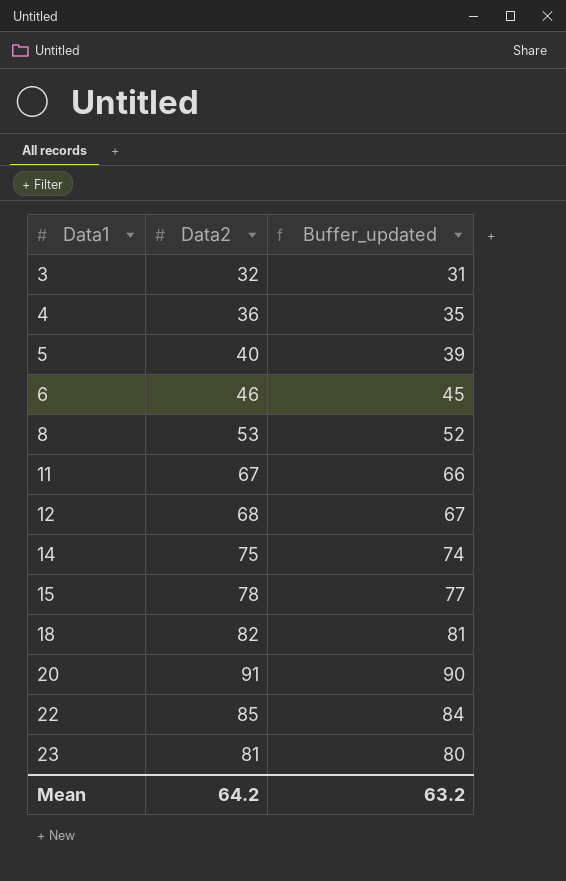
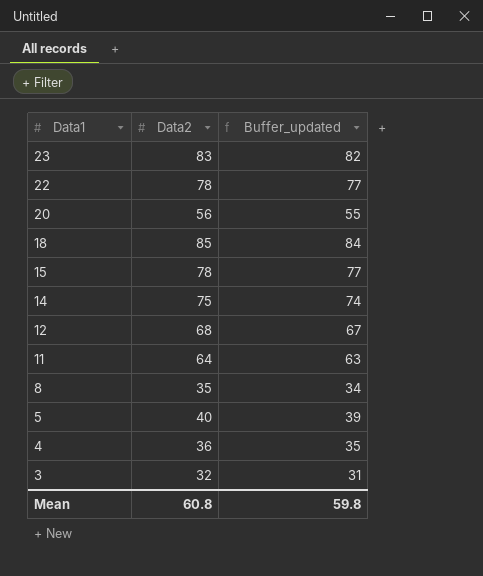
row order: Data1 ascending -> Data1 descending
row 6: 46 | 45 -> none
23 | Data2: 81 -> 83
23 | Buffer_updated: 80 -> 82
22 | Data2: 85 -> 78
22 | Buffer_updated: 84 -> 77
20 | Data2: 91 -> 56
20 | Buffer_updated: 90 -> 55
18 | Data2: 82 -> 85
18 | Buffer_updated: 81 -> 84
11 | Data2: 67 -> 64
11 | Buffer_updated: 66 -> 63
8 | Data2: 53 -> 35
8 | Buffer_updated: 52 -> 34
Mean | Data2: 64.2 -> 60.8
Mean | Buffer_updated: 63.2 -> 59.8

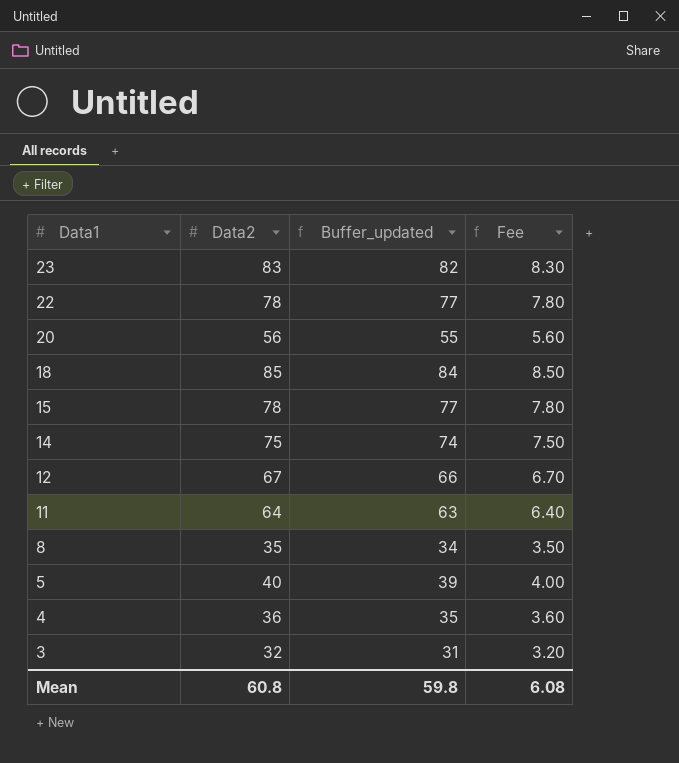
column Fee | formula: none -> [Data2] * 0.1
12 | Data2: 68 -> 67
12 | Buffer_updated: 67 -> 66

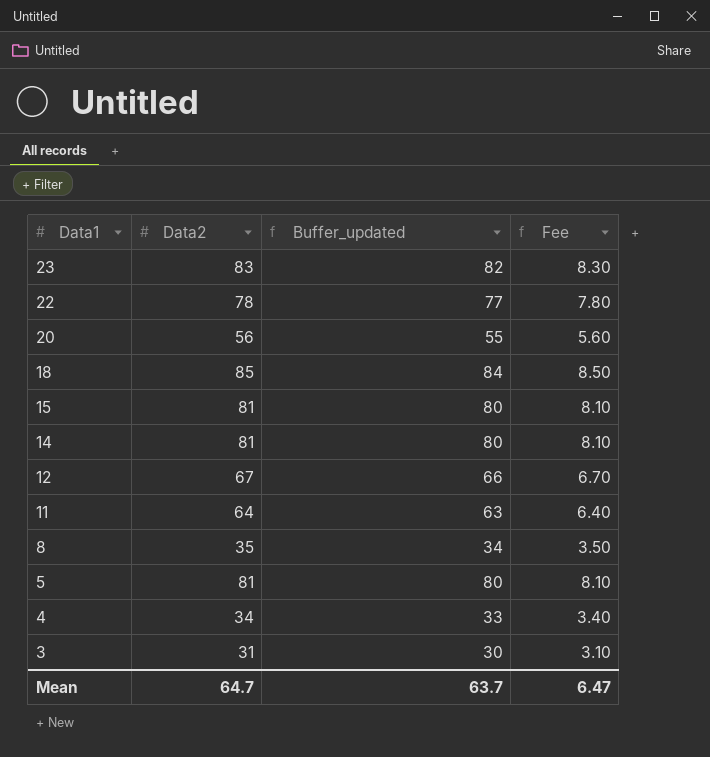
15 | Data2: 78 -> 81
15 | Buffer_updated: 77 -> 80
15 | Fee: 7.80 -> 8.10
14 | Data2: 75 -> 81
14 | Buffer_updated: 74 -> 80
14 | Fee: 7.50 -> 8.10
5 | Data2: 40 -> 81
5 | Buffer_updated: 39 -> 80
5 | Fee: 4.00 -> 8.10
4 | Data2: 36 -> 34
4 | Buffer_updated: 35 -> 33
4 | Fee: 3.60 -> 3.40
3 | Data2: 32 -> 31
3 | Buffer_updated: 31 -> 30
3 | Fee: 3.20 -> 3.10
Mean | Data2: 60.8 -> 64.7
Mean | Buffer_updated: 59.8 -> 63.7
Mean | Fee: 6.08 -> 6.47

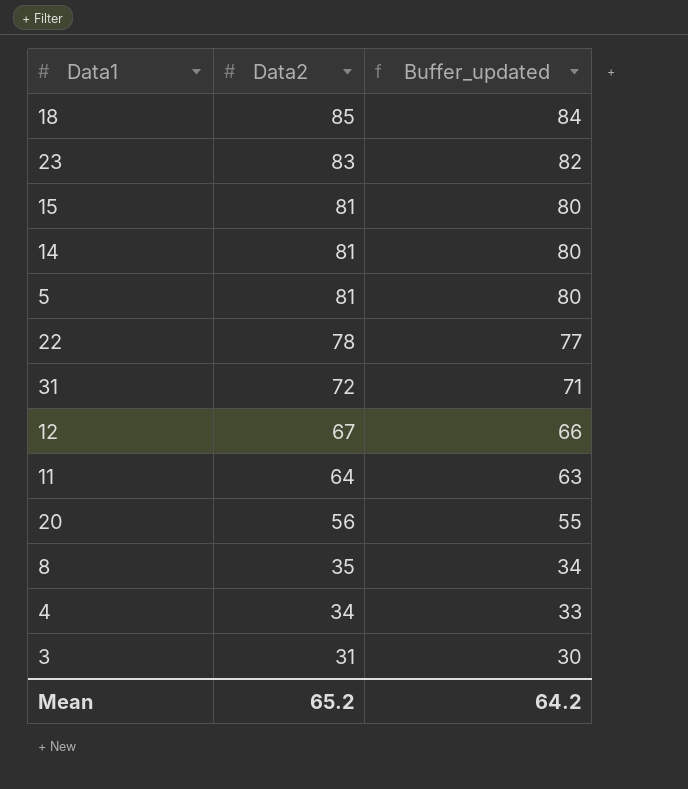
row order: Data1 descending -> Data2 descending
column Fee | formula: [Data2] * 0.1 -> none
row 31: none -> 72 | 71
Mean | Data2: 64.7 -> 65.2
Mean | Buffer_updated: 63.7 -> 64.2

